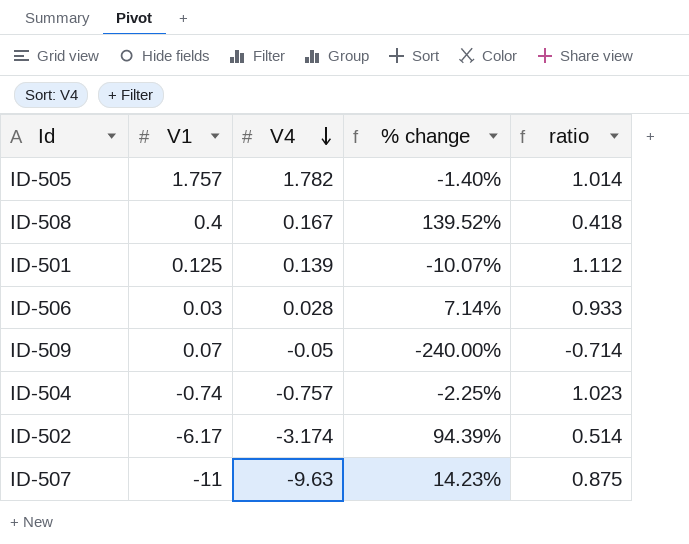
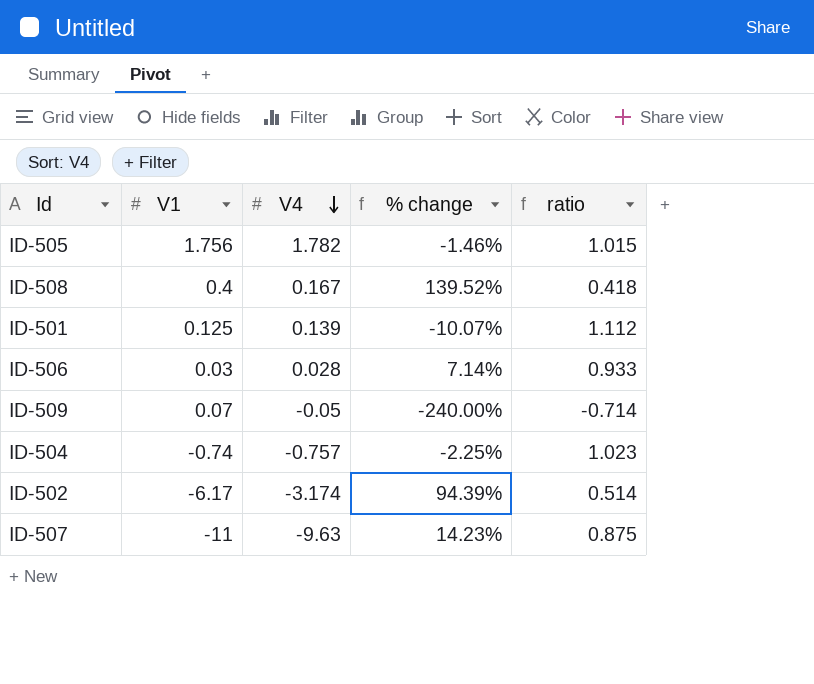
ID-505 | V1: 1.757 -> 1.756
ID-505 | % change: -1.40% -> -1.46%
ID-505 | ratio: 1.014 -> 1.015

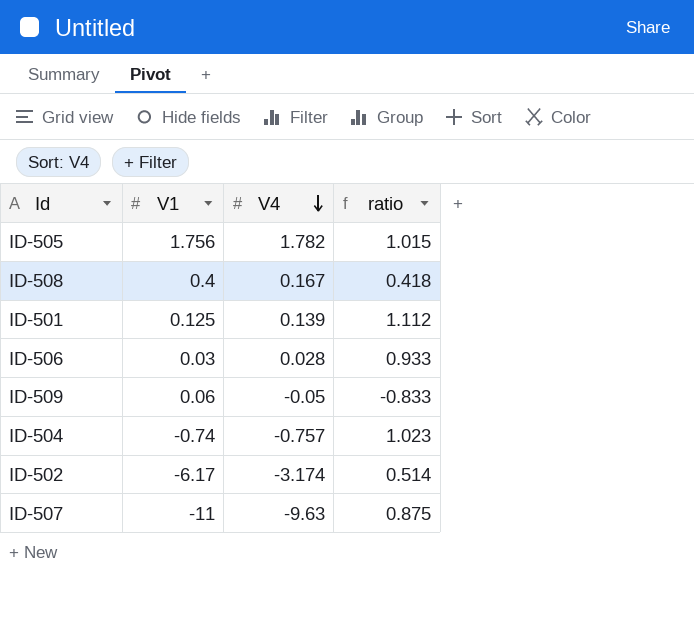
column % change | formula: ([V1] - [V4]) / [V4] -> none
ID-509 | V1: 0.07 -> 0.06
ID-509 | ratio: -0.714 -> -0.833

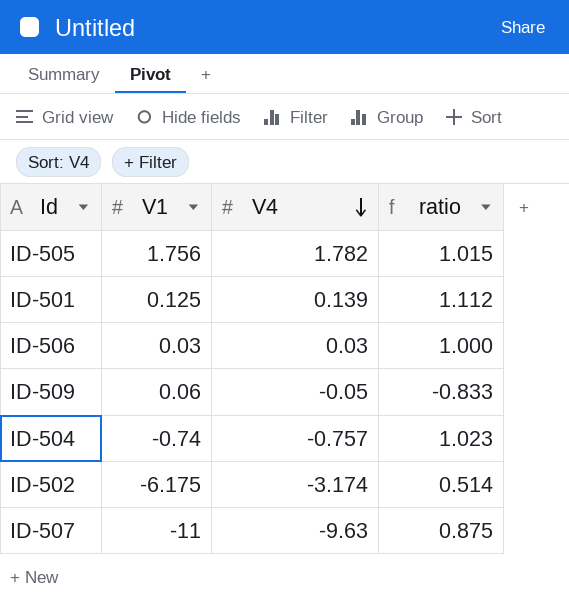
row ID-508: 0.4 | 0.167 | 0.418 -> none
ID-506 | V4: 0.028 -> 0.03
ID-506 | ratio: 0.933 -> 1.000
ID-502 | V1: -6.17 -> -6.175

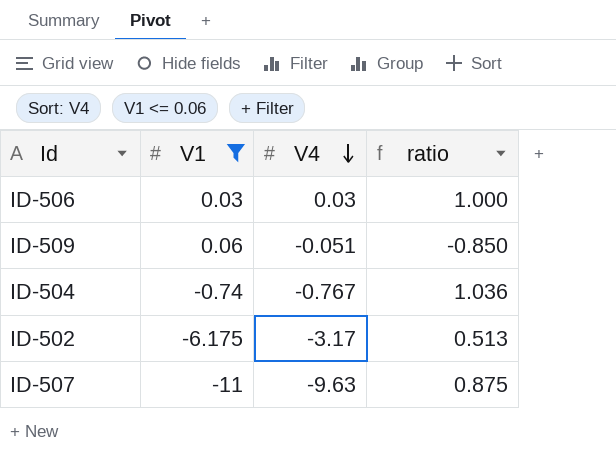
filter: none -> V1 <= 0.06
ID-509 | V4: -0.05 -> -0.051
ID-509 | ratio: -0.833 -> -0.850
ID-504 | V4: -0.757 -> -0.767
ID-504 | ratio: 1.023 -> 1.036
ID-502 | V4: -3.174 -> -3.17
ID-502 | ratio: 0.514 -> 0.513

